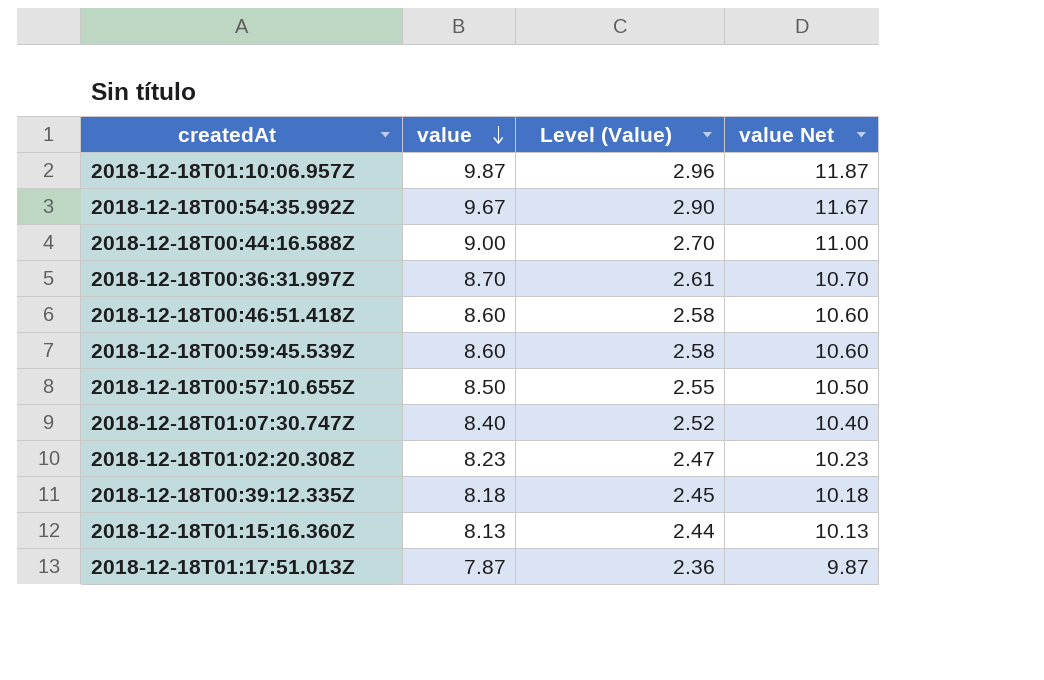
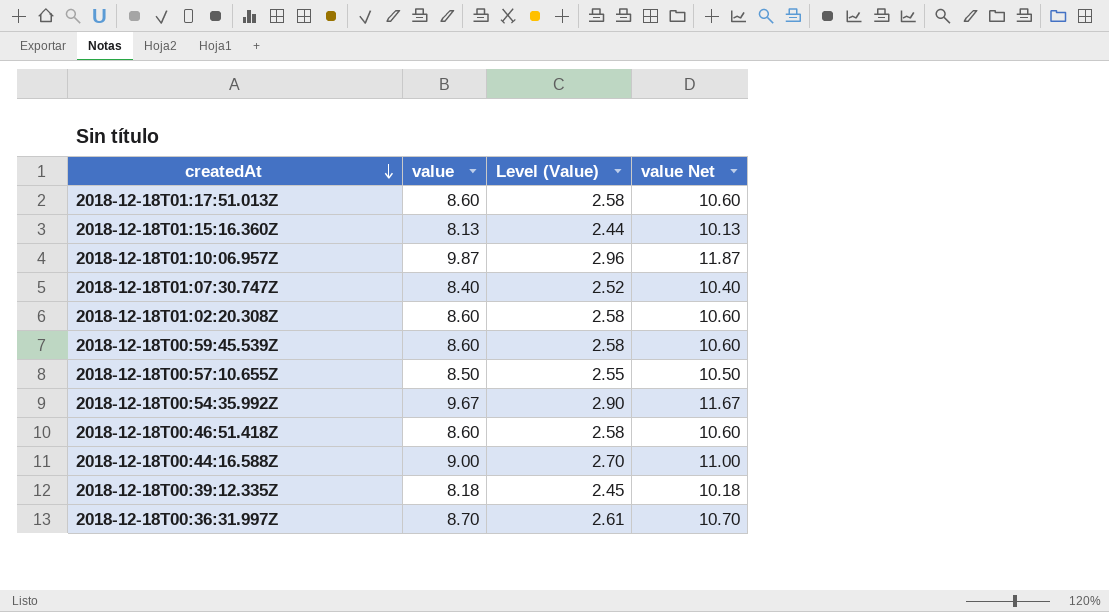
row order: value descending -> createdAt descending
2018-12-18T01:17:51.013Z | value: 7.87 -> 8.60
2018-12-18T01:17:51.013Z | Level (Value): 2.36 -> 2.58
2018-12-18T01:17:51.013Z | value Net: 9.87 -> 10.60
2018-12-18T01:02:20.308Z | value: 8.23 -> 8.60
2018-12-18T01:02:20.308Z | Level (Value): 2.47 -> 2.58
2018-12-18T01:02:20.308Z | value Net: 10.23 -> 10.60

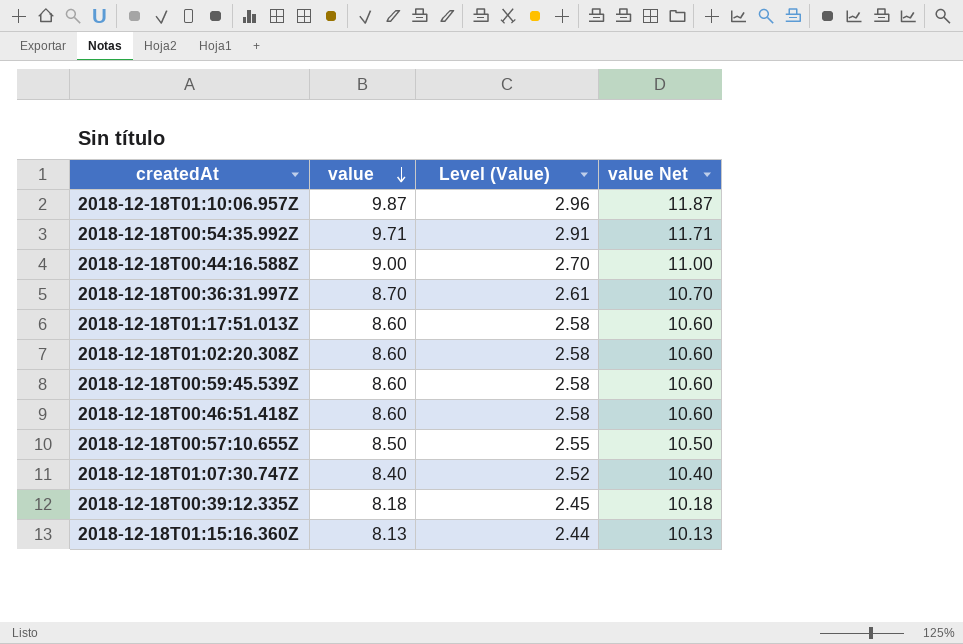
row order: createdAt descending -> value descending
2018-12-18T00:54:35.992Z | value: 9.67 -> 9.71
2018-12-18T00:54:35.992Z | Level (Value): 2.90 -> 2.91
2018-12-18T00:54:35.992Z | value Net: 11.67 -> 11.71

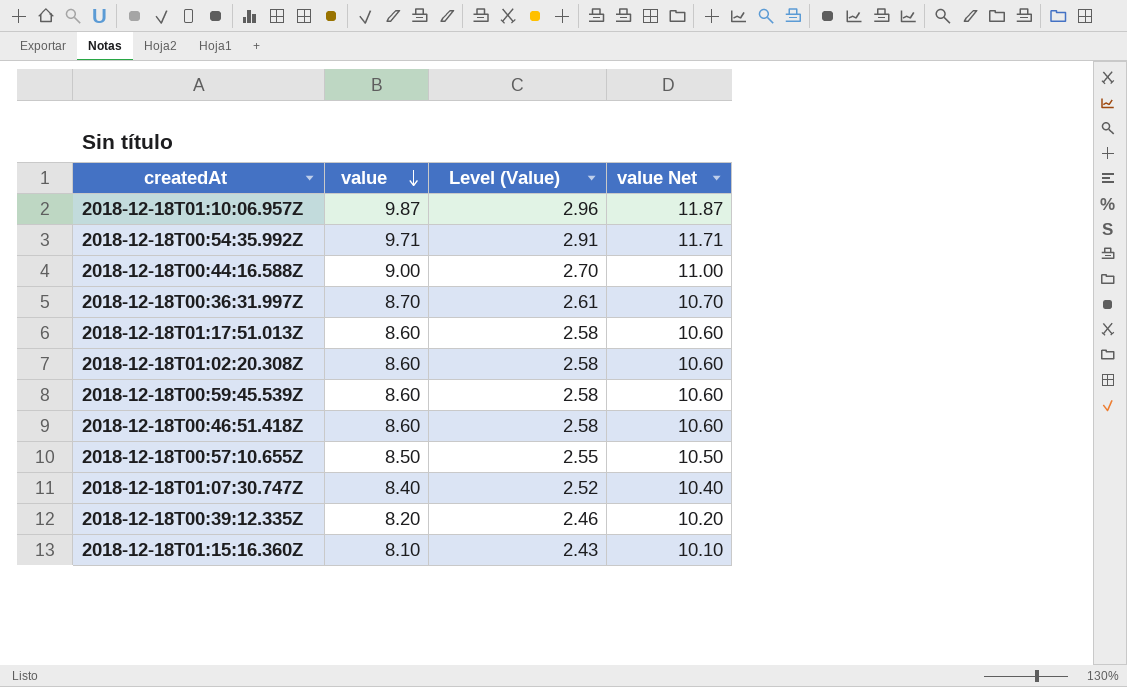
2018-12-18T00:39:12.335Z | value: 8.18 -> 8.20
2018-12-18T00:39:12.335Z | Level (Value): 2.45 -> 2.46
2018-12-18T00:39:12.335Z | value Net: 10.18 -> 10.20
2018-12-18T01:15:16.360Z | value: 8.13 -> 8.10
2018-12-18T01:15:16.360Z | Level (Value): 2.44 -> 2.43
2018-12-18T01:15:16.360Z | value Net: 10.13 -> 10.10

